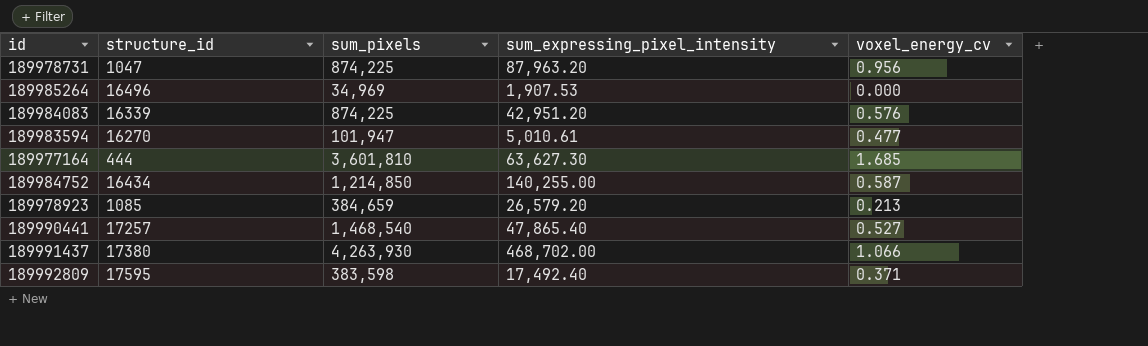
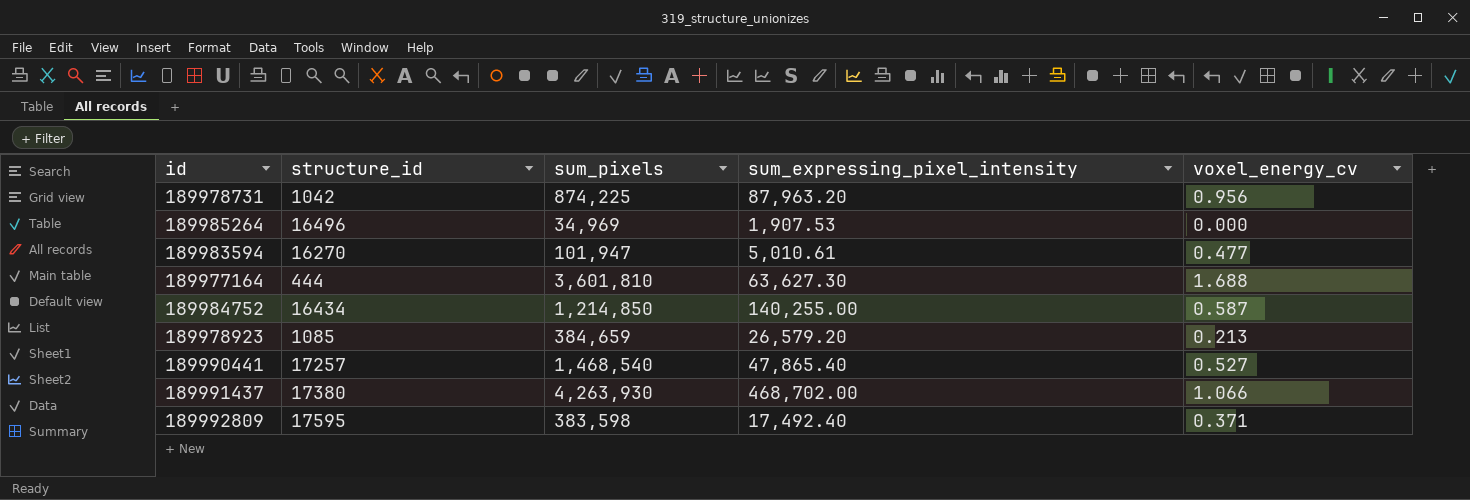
row 189984083: 16339 | 874,225 | 42,951.20 | 0.576 -> none
189978731 | structure_id: 1047 -> 1042
189977164 | voxel_energy_cv: 1.685 -> 1.688

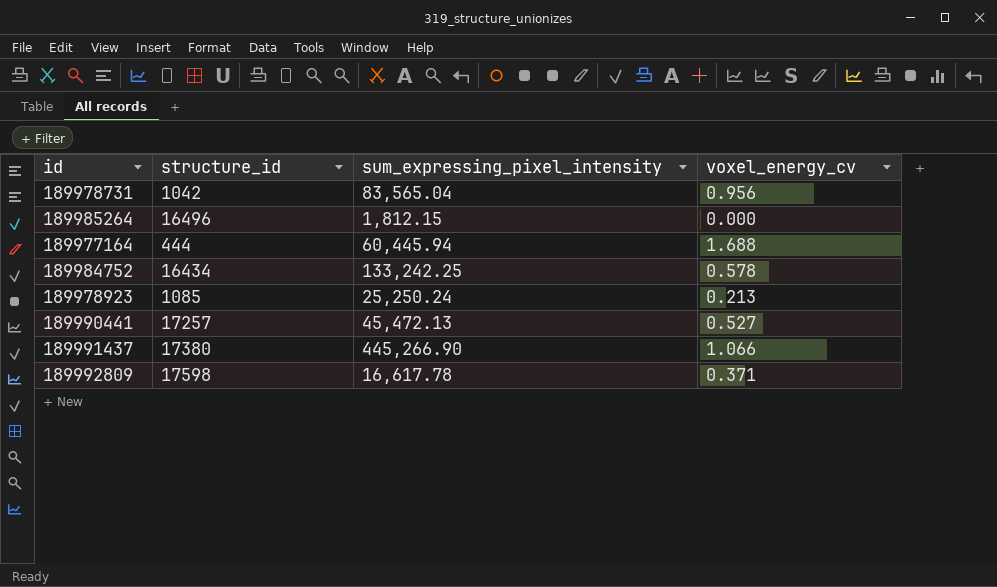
column sum_pixels | position: 3 -> none
row 189983594: 16270 | 101,947 | 5,010.61 | 0.477 -> none
189978731 | sum_expressing_pixel_intensity: 87,963.20 -> 83,565.04
189985264 | sum_expressing_pixel_intensity: 1,907.53 -> 1,812.15
189977164 | sum_expressing_pixel_intensity: 63,627.30 -> 60,445.94
189984752 | sum_expressing_pixel_intensity: 140,255.00 -> 133,242.25
189984752 | voxel_energy_cv: 0.587 -> 0.578
189978923 | sum_expressing_pixel_intensity: 26,579.20 -> 25,250.24
189990441 | sum_expressing_pixel_intensity: 47,865.40 -> 45,472.13
189991437 | sum_expressing_pixel_intensity: 468,702.00 -> 445,266.90
189992809 | structure_id: 17595 -> 17598
189992809 | sum_expressing_pixel_intensity: 17,492.40 -> 16,617.78

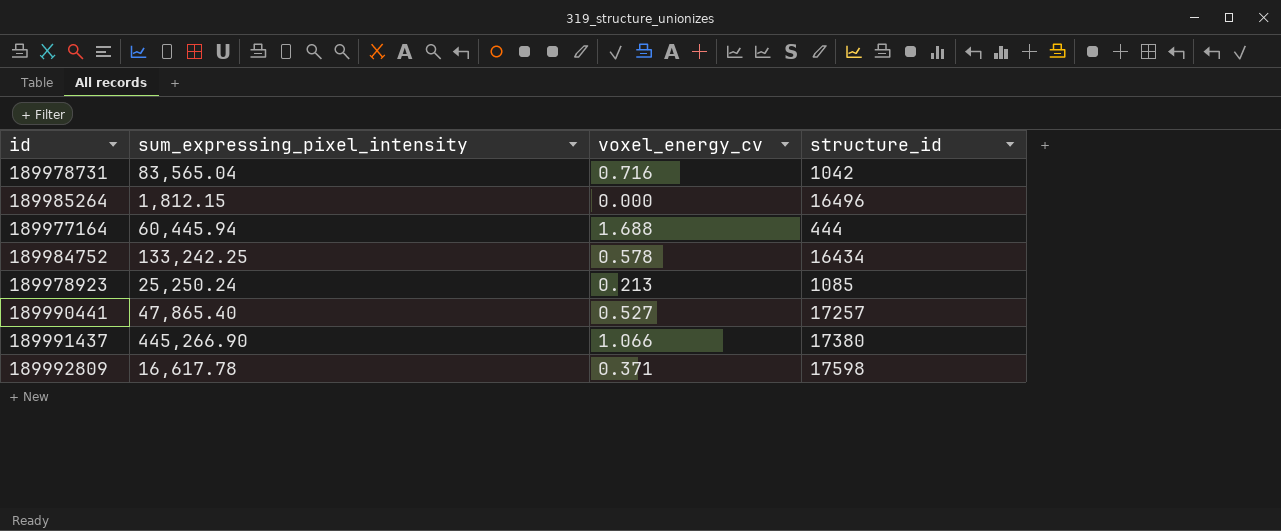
column structure_id | position: 2 -> 4
189978731 | voxel_energy_cv: 0.956 -> 0.716
189990441 | sum_expressing_pixel_intensity: 45,472.13 -> 47,865.40

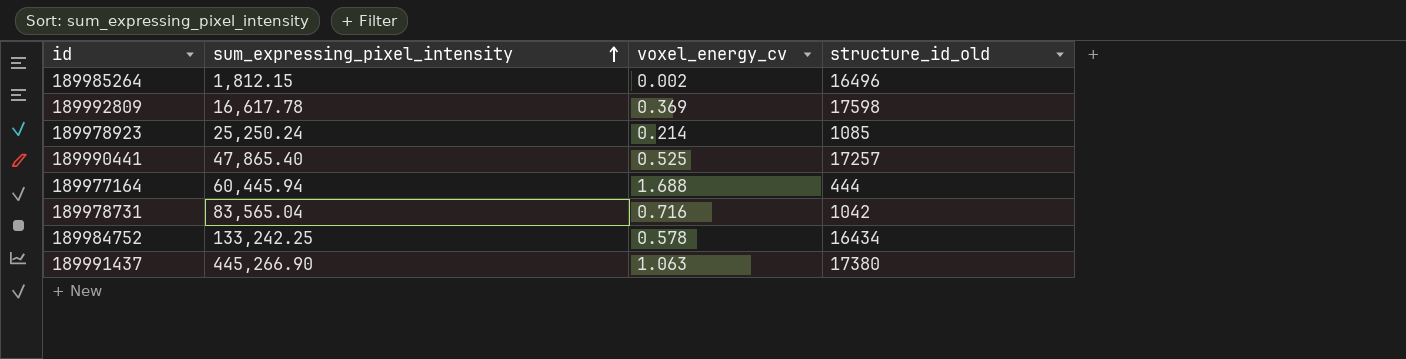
row order: none -> sum_expressing_pixel_intensity ascending
column name: structure_id -> structure_id_old
189985264 | voxel_energy_cv: 0.000 -> 0.002
189992809 | voxel_energy_cv: 0.371 -> 0.369
189978923 | voxel_energy_cv: 0.213 -> 0.214
189990441 | voxel_energy_cv: 0.527 -> 0.525
189991437 | voxel_energy_cv: 1.066 -> 1.063

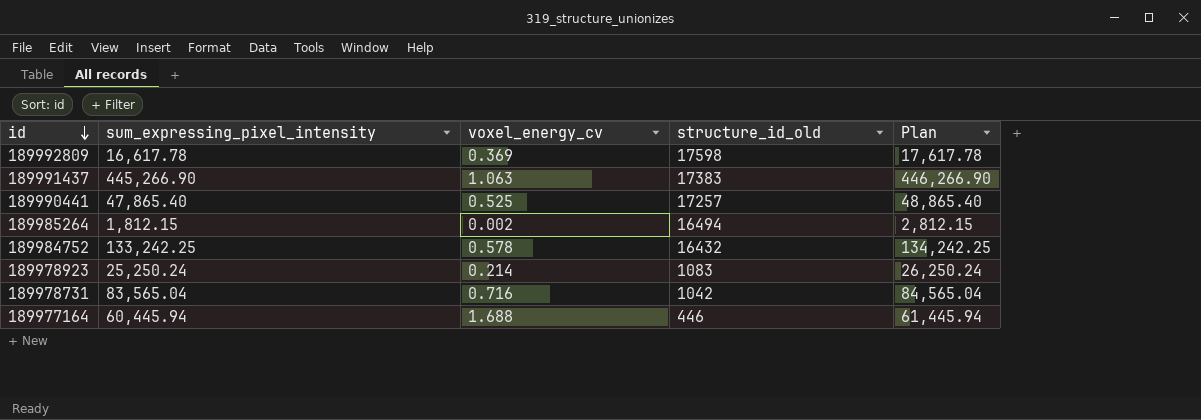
row order: sum_expressing_pixel_intensity ascending -> id descending
column Plan | formula: none -> [sum_expressing_pixel_intensity] + 1000
189991437 | structure_id_old: 17380 -> 17383
189985264 | structure_id_old: 16496 -> 16494
189984752 | structure_id_old: 16434 -> 16432
189978923 | structure_id_old: 1085 -> 1083
189977164 | structure_id_old: 444 -> 446

